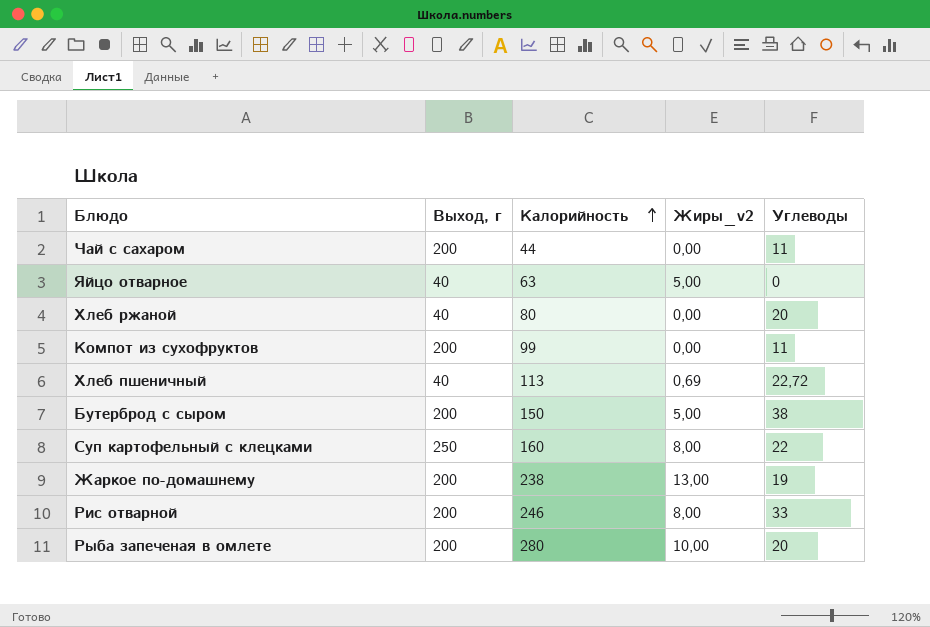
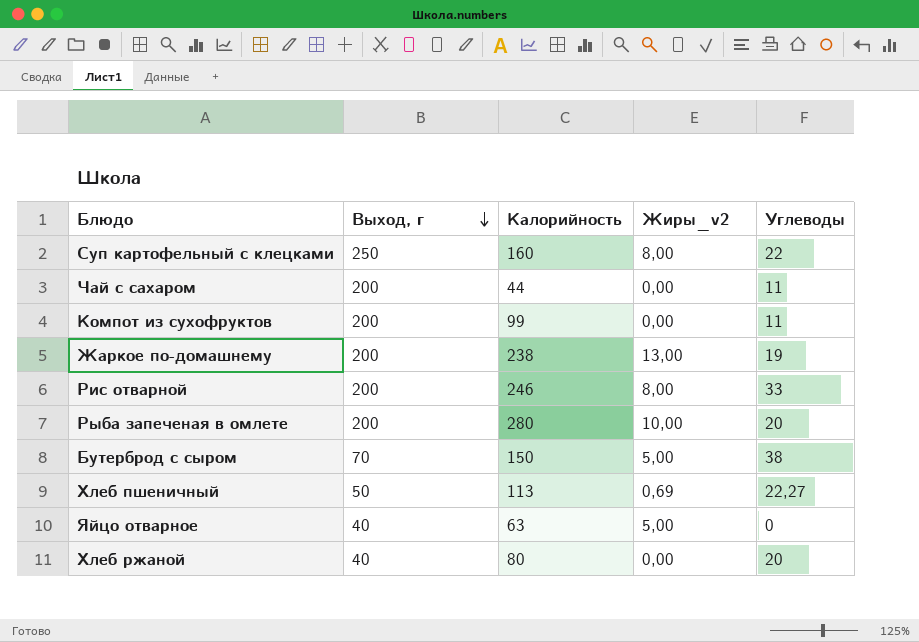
row order: Калорийность ascending -> Выход, г descending
Бутерброд с сыром | Выход, г: 200 -> 70
Хлеб пшеничный | Выход, г: 40 -> 50
Хлеб пшеничный | Углеводы: 22,72 -> 22,27

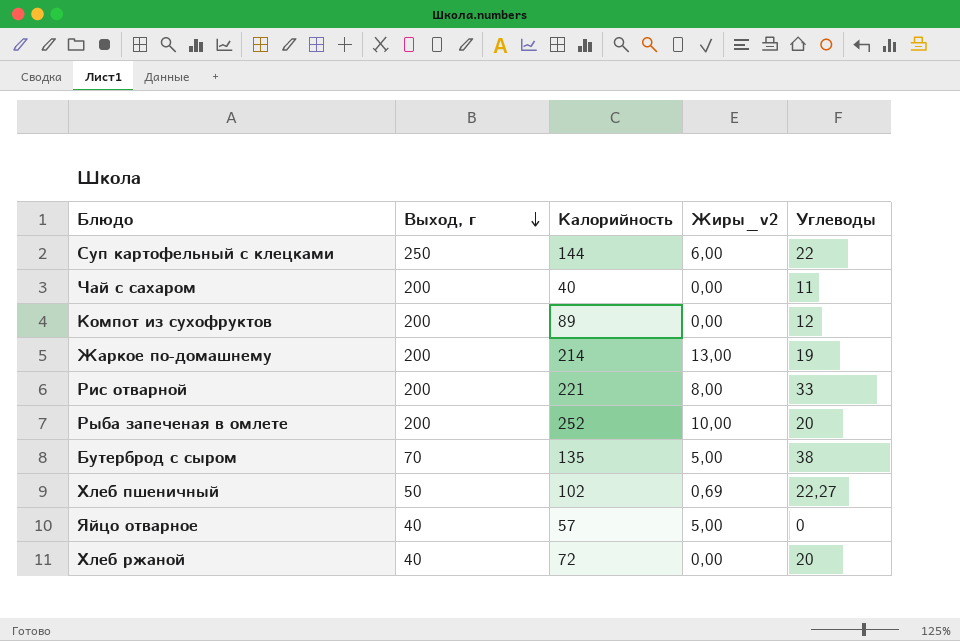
Суп картофельный с клецками | Калорийность: 160 -> 144
Суп картофельный с клецками | Жиры_v2: 8,00 -> 6,00
Чай с сахаром | Калорийность: 44 -> 40
Компот из сухофруктов | Калорийность: 99 -> 89
Компот из сухофруктов | Углеводы: 11 -> 12
Жаркое по-домашнему | Калорийность: 238 -> 214
Рис отварной | Калорийность: 246 -> 221
Рыба запеченая в омлете | Калорийность: 280 -> 252
Бутерброд с сыром | Калорийность: 150 -> 135
Хлеб пшеничный | Калорийность: 113 -> 102
Яйцо отварное | Калорийность: 63 -> 57
Хлеб ржаной | Калорийность: 80 -> 72

